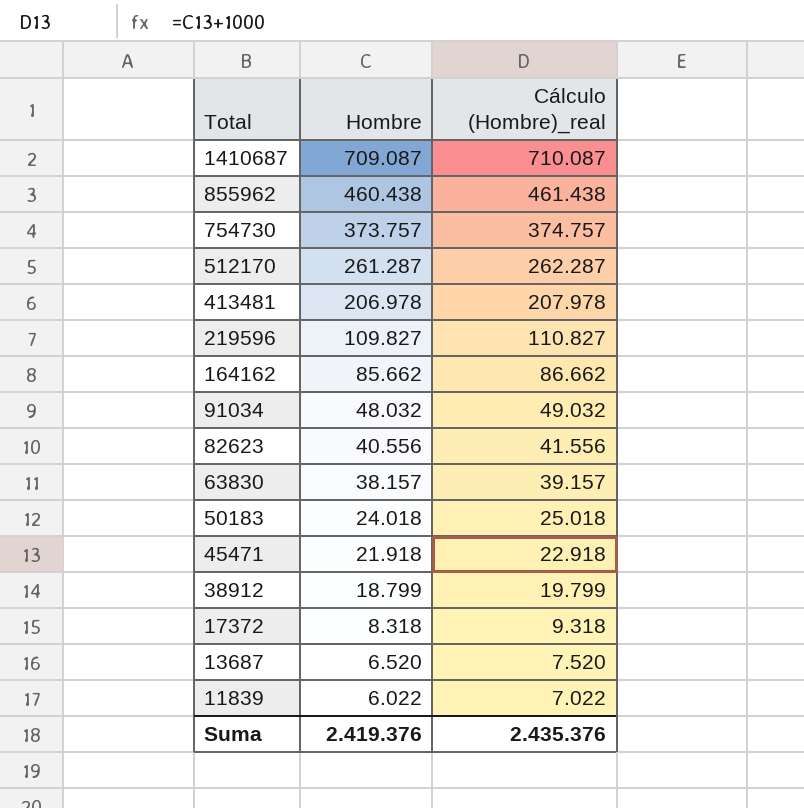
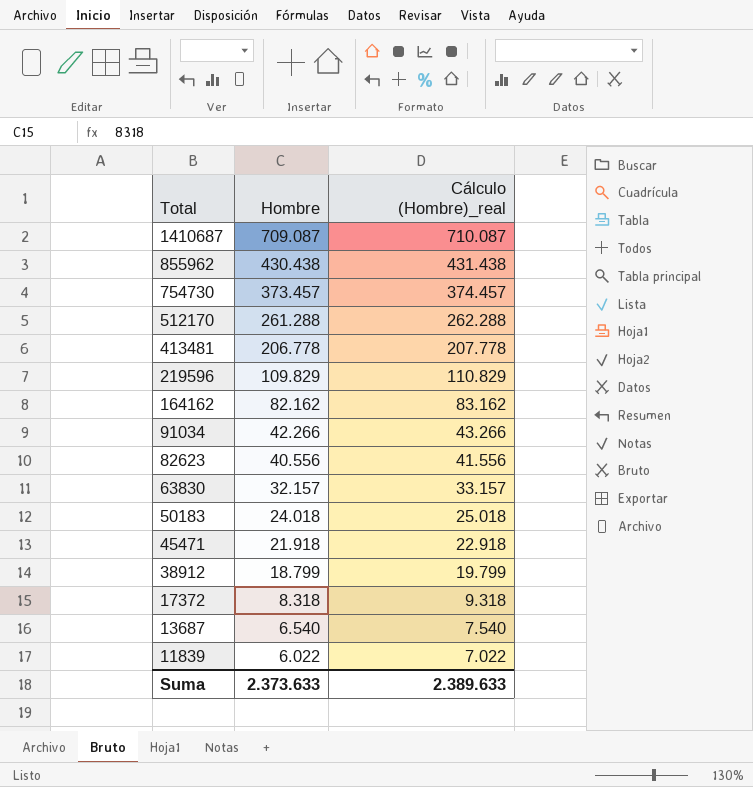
855962 | Hombre: 460.438 -> 430.438
855962 | Cálculo (Hombre)_real: 461.438 -> 431.438
754730 | Hombre: 373.757 -> 373.457
754730 | Cálculo (Hombre)_real: 374.757 -> 374.457
512170 | Hombre: 261.287 -> 261.288
512170 | Cálculo (Hombre)_real: 262.287 -> 262.288
413481 | Hombre: 206.978 -> 206.778
413481 | Cálculo (Hombre)_real: 207.978 -> 207.778
219596 | Hombre: 109.827 -> 109.829
219596 | Cálculo (Hombre)_real: 110.827 -> 110.829
164162 | Hombre: 85.662 -> 82.162
164162 | Cálculo (Hombre)_real: 86.662 -> 83.162
91034 | Hombre: 48.032 -> 42.266
91034 | Cálculo (Hombre)_real: 49.032 -> 43.266
63830 | Hombre: 38.157 -> 32.157
63830 | Cálculo (Hombre)_real: 39.157 -> 33.157
13687 | Hombre: 6.520 -> 6.540
13687 | Cálculo (Hombre)_real: 7.520 -> 7.540
Suma | Hombre: 2.419.376 -> 2.373.633
Suma | Cálculo (Hombre)_real: 2.435.376 -> 2.389.633

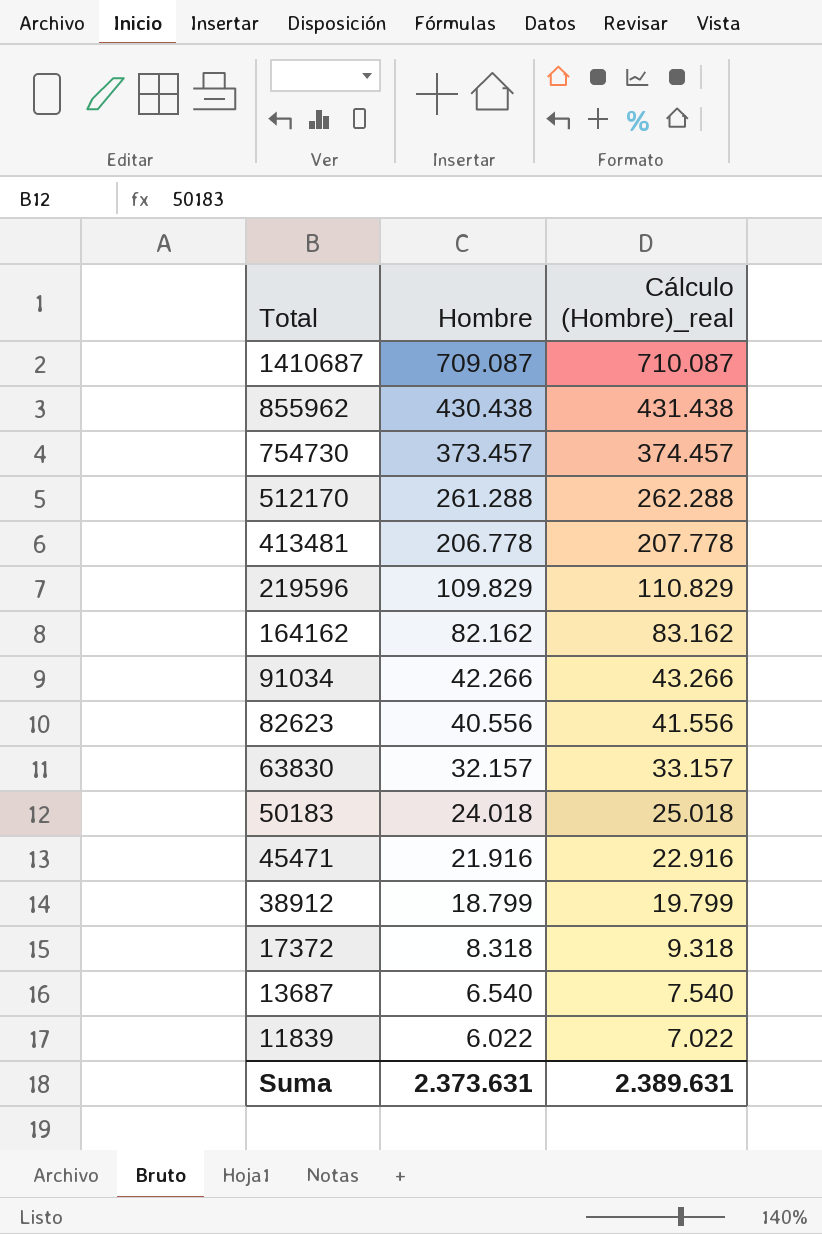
45471 | Hombre: 21.918 -> 21.916
45471 | Cálculo (Hombre)_real: 22.918 -> 22.916
Suma | Hombre: 2.373.633 -> 2.373.631
Suma | Cálculo (Hombre)_real: 2.389.633 -> 2.389.631

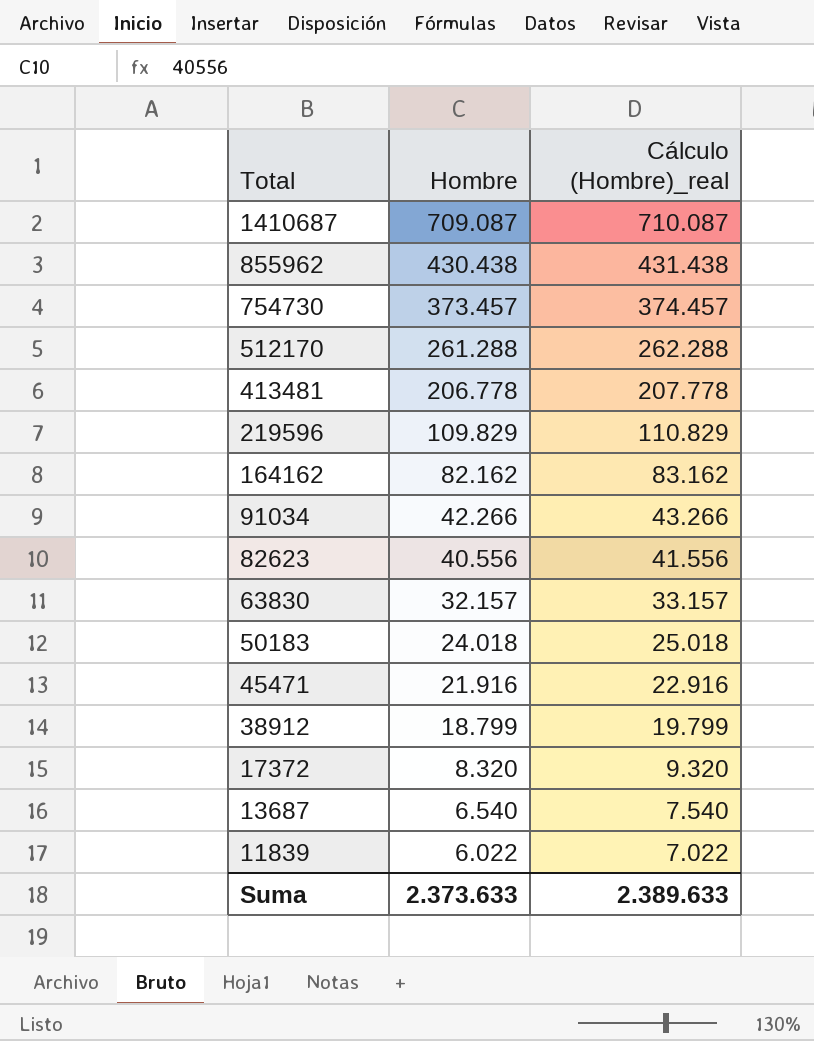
17372 | Hombre: 8.318 -> 8.320
17372 | Cálculo (Hombre)_real: 9.318 -> 9.320
Suma | Hombre: 2.373.631 -> 2.373.633
Suma | Cálculo (Hombre)_real: 2.389.631 -> 2.389.633

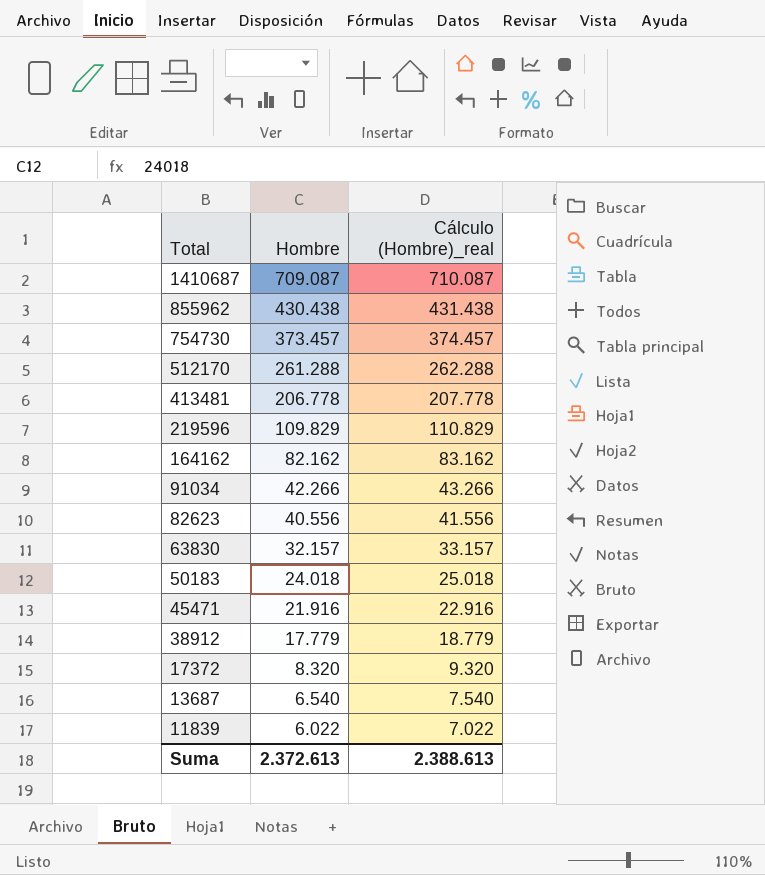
38912 | Hombre: 18.799 -> 17.779
38912 | Cálculo (Hombre)_real: 19.799 -> 18.779
Suma | Hombre: 2.373.633 -> 2.372.613
Suma | Cálculo (Hombre)_real: 2.389.633 -> 2.388.613

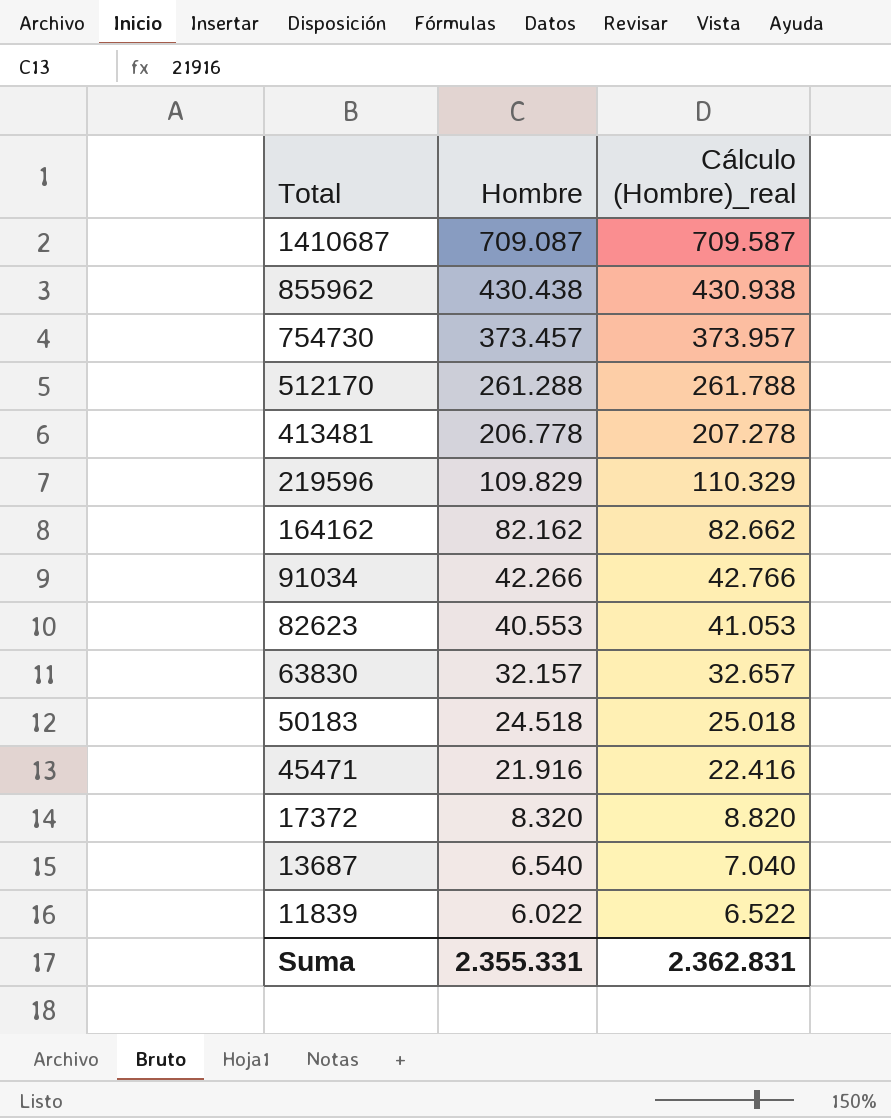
column Cálculo (Hombre)_real | formula: [Hombre] + 1000 -> [Hombre] + 500
row 38912: 17.779 | 18.779 -> none
82623 | Hombre: 40.556 -> 40.553
50183 | Hombre: 24.018 -> 24.518
Suma | Hombre: 2.372.613 -> 2.355.331
Suma | Cálculo (Hombre)_real: 2.388.613 -> 2.362.831

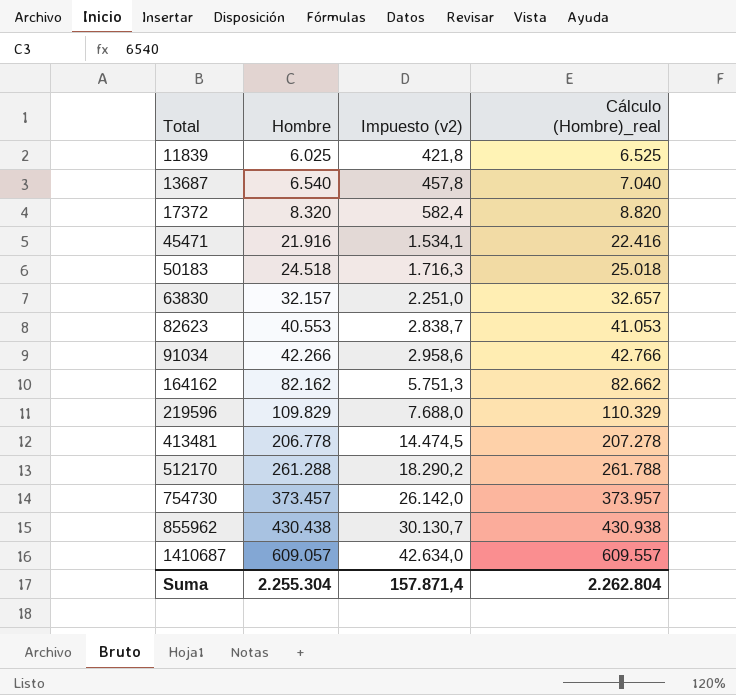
row order: Total descending -> Total ascending
column Impuesto (v2) | formula: none -> [Hombre] * 0,07
11839 | Hombre: 6.022 -> 6.025
11839 | Cálculo (Hombre)_real: 6.522 -> 6.525
1410687 | Hombre: 709.087 -> 609.057
1410687 | Cálculo (Hombre)_real: 709.587 -> 609.557
Suma | Hombre: 2.355.331 -> 2.255.304
Suma | Cálculo (Hombre)_real: 2.362.831 -> 2.262.804

